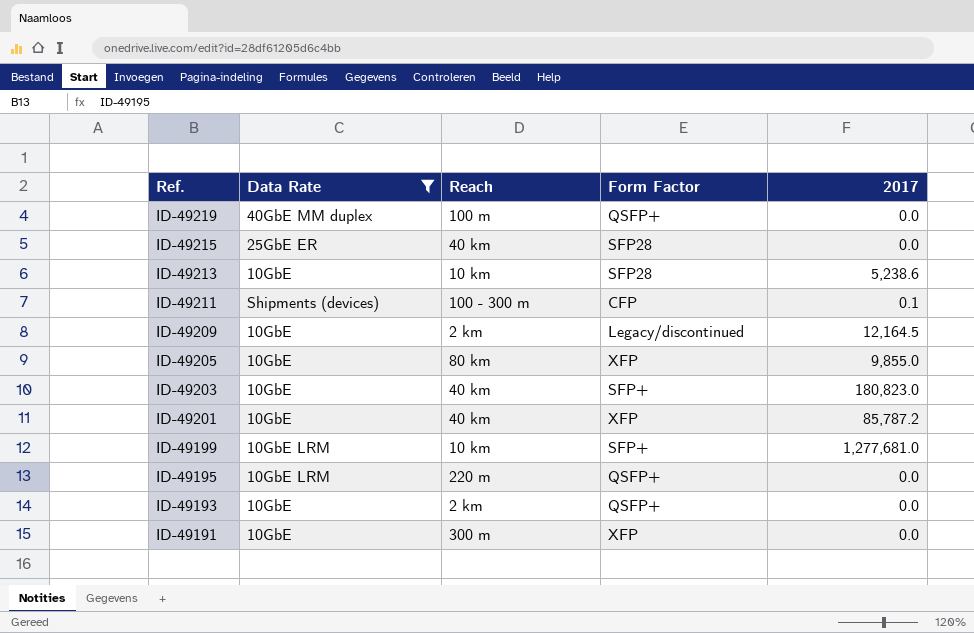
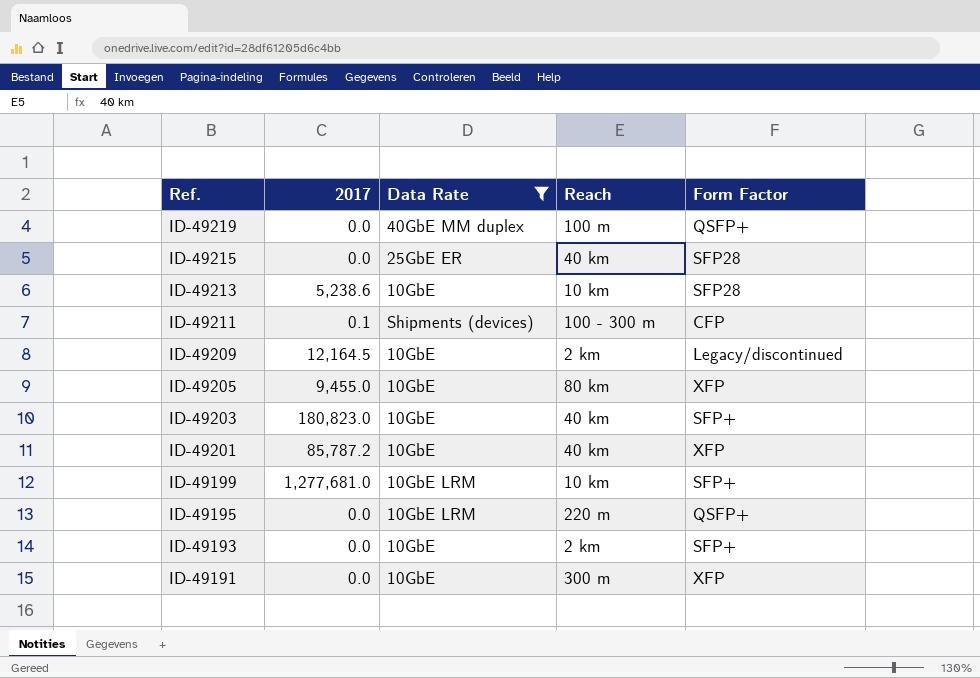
column 2017 | position: 5 -> 2
ID-49205 | 2017: 9,855.0 -> 9,455.0
ID-49193 | Form Factor: QSFP+ -> SFP+

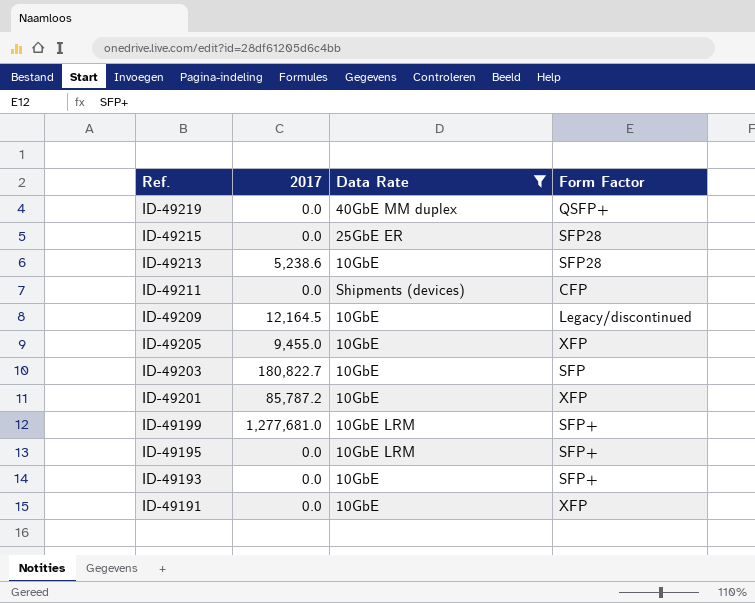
column Reach | position: 4 -> none
ID-49211 | 2017: 0.1 -> 0.0
ID-49203 | 2017: 180,823.0 -> 180,822.7
ID-49203 | Form Factor: SFP+ -> SFP
ID-49195 | Form Factor: QSFP+ -> SFP+

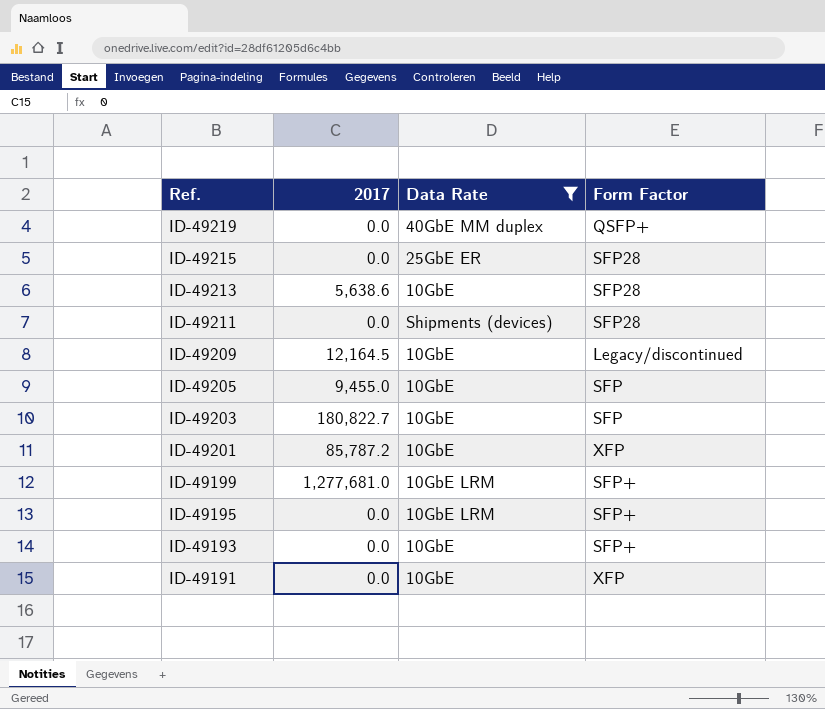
ID-49213 | 2017: 5,238.6 -> 5,638.6
ID-49211 | Form Factor: CFP -> SFP28
ID-49205 | Form Factor: XFP -> SFP

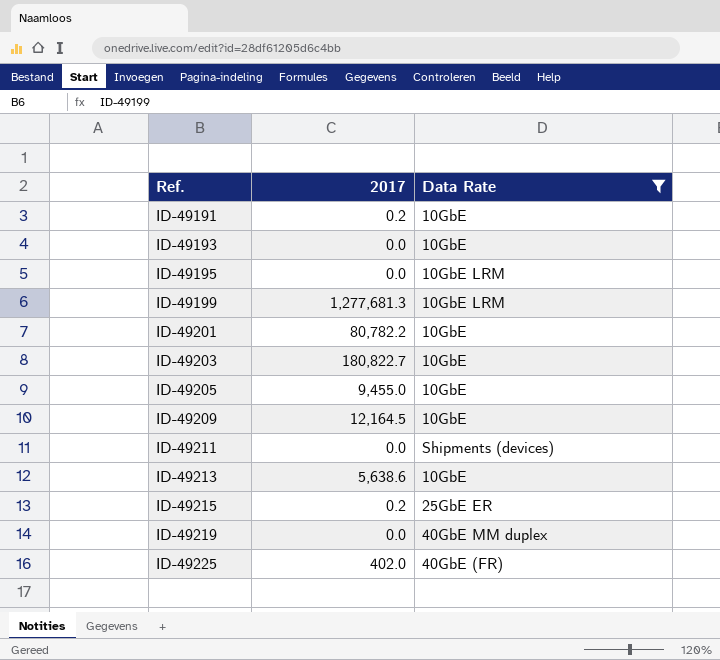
row order: Ref. descending -> Ref. ascending
column Form Factor | position: 4 -> none
ID-49191 | 2017: 0.0 -> 0.2
ID-49199 | 2017: 1,277,681.0 -> 1,277,681.3
ID-49201 | 2017: 85,787.2 -> 80,782.2
ID-49215 | 2017: 0.0 -> 0.2
row ID-49225: none -> 402.0 | 40GbE (FR)

